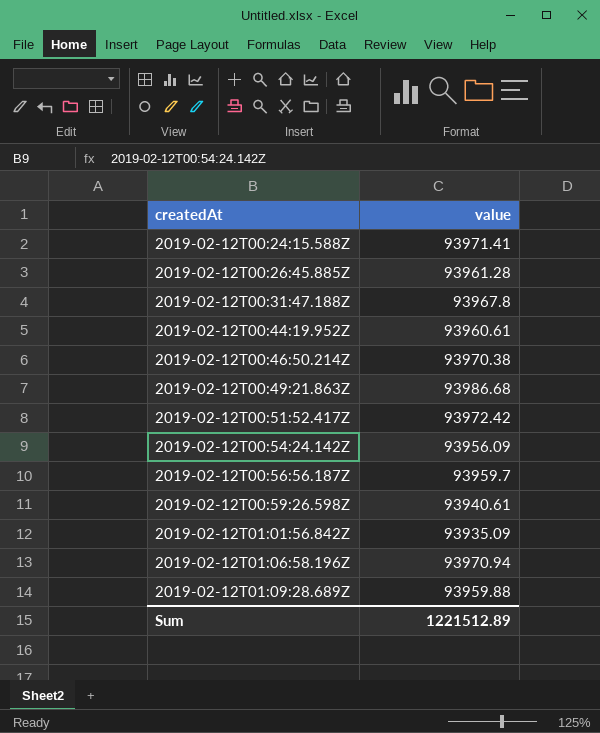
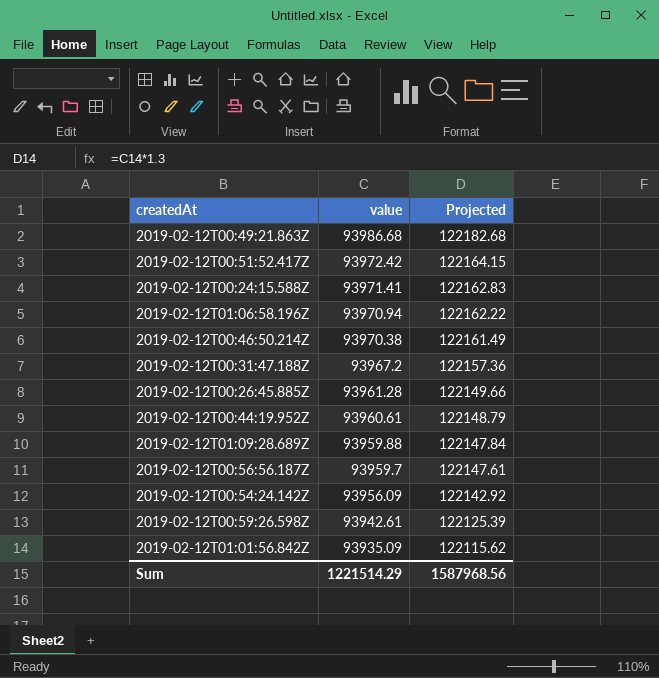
row order: createdAt ascending -> value descending
column Projected | formula: none -> [value] * 1.3
2019-02-12T00:31:47.188Z | value: 93967.8 -> 93967.2
2019-02-12T00:59:26.598Z | value: 93940.61 -> 93942.61
Sum | value: 1221512.89 -> 1221514.29

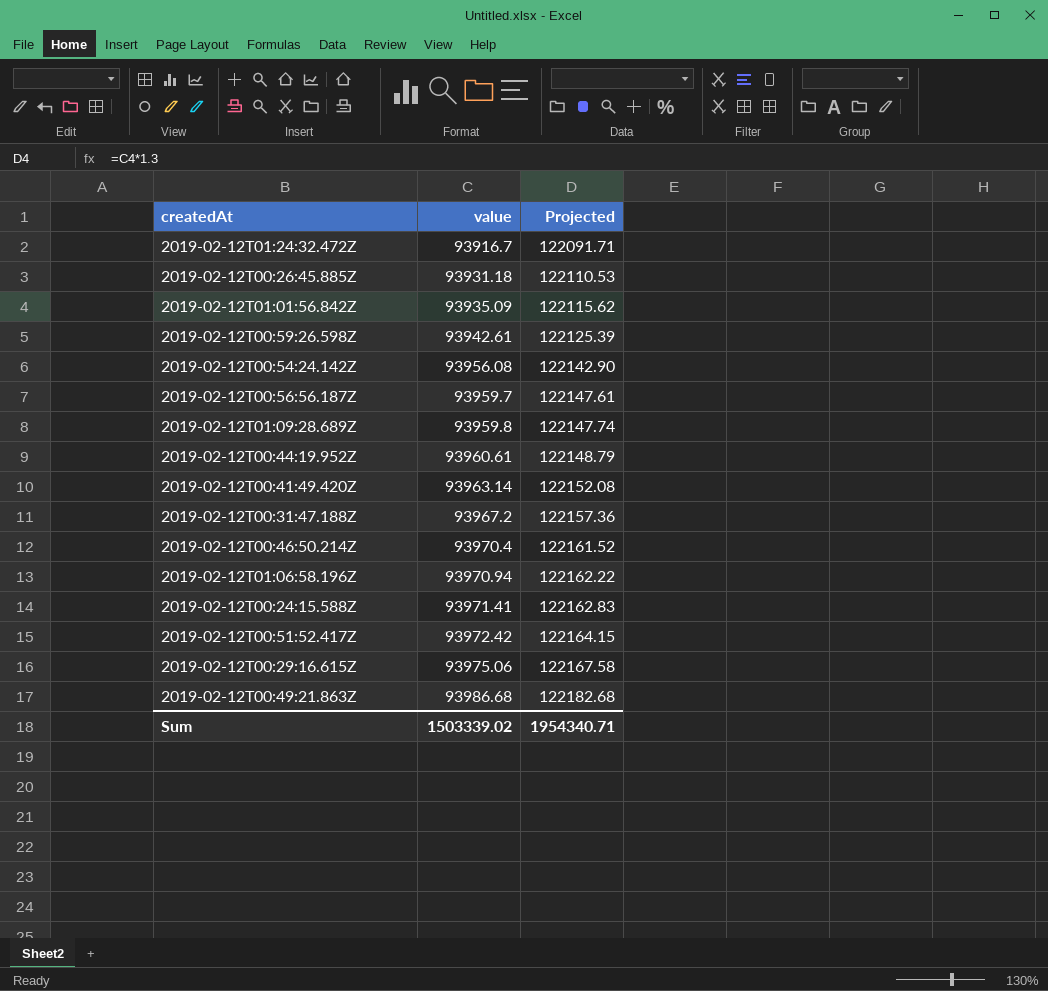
row order: value descending -> value ascending
row 2019-02-12T01:24:32.472Z: none -> 93916.7 | 122091.71
2019-02-12T00:26:45.885Z | value: 93961.28 -> 93931.18
2019-02-12T00:26:45.885Z | Projected: 122149.66 -> 122110.53
2019-02-12T00:54:24.142Z | value: 93956.09 -> 93956.08
2019-02-12T00:54:24.142Z | Projected: 122142.92 -> 122142.90
2019-02-12T01:09:28.689Z | value: 93959.88 -> 93959.8
2019-02-12T01:09:28.689Z | Projected: 122147.84 -> 122147.74
row 2019-02-12T00:41:49.420Z: none -> 93963.14 | 122152.08
2019-02-12T00:46:50.214Z | value: 93970.38 -> 93970.4
2019-02-12T00:46:50.214Z | Projected: 122161.49 -> 122161.52
row 2019-02-12T00:29:16.615Z: none -> 93975.06 | 122167.58
Sum | value: 1221514.29 -> 1503339.02
Sum | Projected: 1587968.56 -> 1954340.71

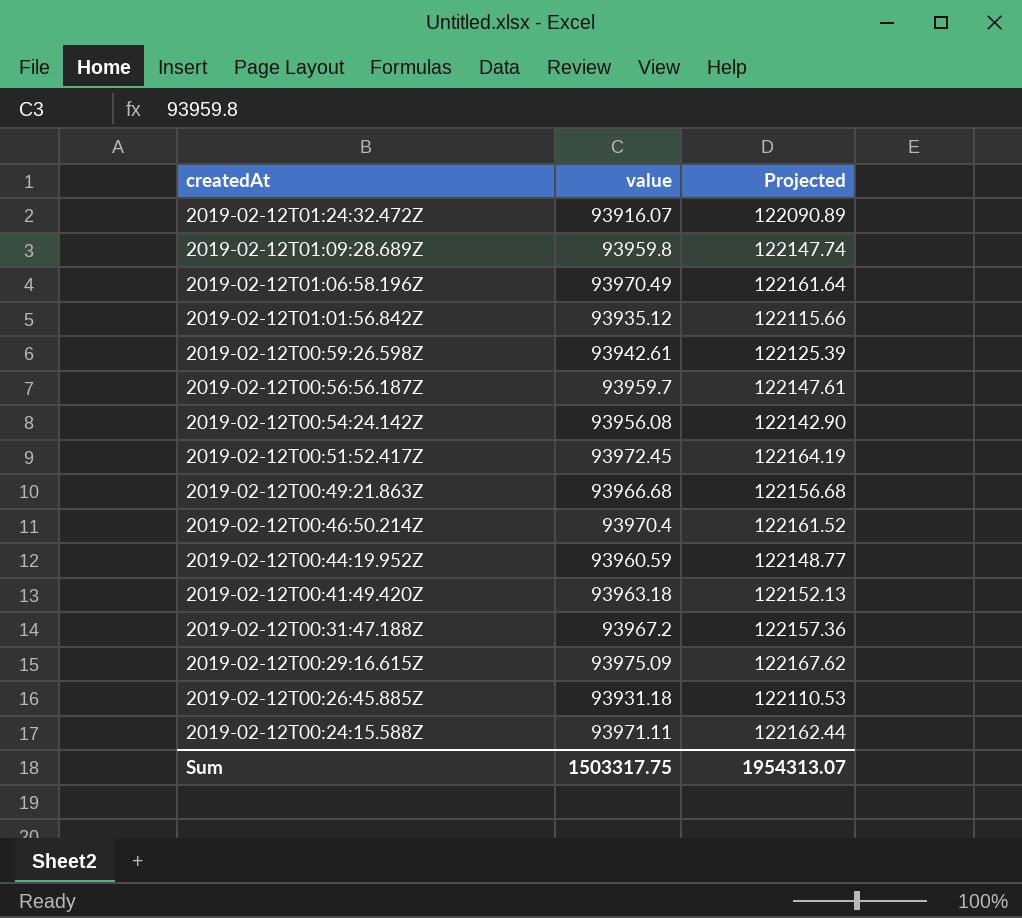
row order: value ascending -> createdAt descending
2019-02-12T01:24:32.472Z | value: 93916.7 -> 93916.07
2019-02-12T01:24:32.472Z | Projected: 122091.71 -> 122090.89
2019-02-12T01:06:58.196Z | value: 93970.94 -> 93970.49
2019-02-12T01:06:58.196Z | Projected: 122162.22 -> 122161.64
2019-02-12T01:01:56.842Z | value: 93935.09 -> 93935.12
2019-02-12T01:01:56.842Z | Projected: 122115.62 -> 122115.66
2019-02-12T00:51:52.417Z | value: 93972.42 -> 93972.45
2019-02-12T00:51:52.417Z | Projected: 122164.15 -> 122164.19
2019-02-12T00:49:21.863Z | value: 93986.68 -> 93966.68
2019-02-12T00:49:21.863Z | Projected: 122182.68 -> 122156.68
2019-02-12T00:44:19.952Z | value: 93960.61 -> 93960.59
2019-02-12T00:44:19.952Z | Projected: 122148.79 -> 122148.77
2019-02-12T00:41:49.420Z | value: 93963.14 -> 93963.18
2019-02-12T00:41:49.420Z | Projected: 122152.08 -> 122152.13
2019-02-12T00:29:16.615Z | value: 93975.06 -> 93975.09
2019-02-12T00:29:16.615Z | Projected: 122167.58 -> 122167.62
2019-02-12T00:24:15.588Z | value: 93971.41 -> 93971.11
2019-02-12T00:24:15.588Z | Projected: 122162.83 -> 122162.44
Sum | value: 1503339.02 -> 1503317.75
Sum | Projected: 1954340.71 -> 1954313.07

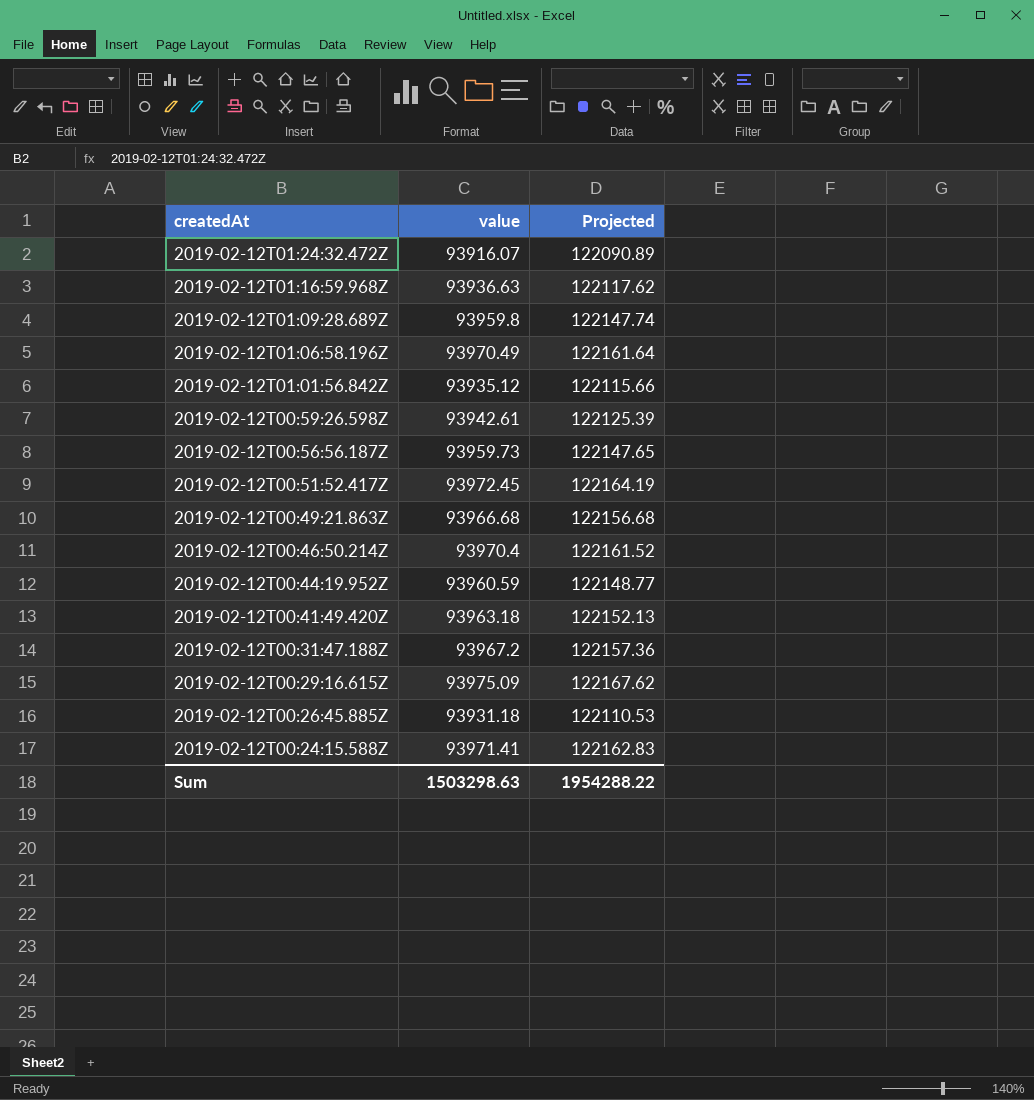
row 2019-02-12T00:54:24.142Z: 93956.08 | 122142.90 -> none
row 2019-02-12T01:16:59.968Z: none -> 93936.63 | 122117.62
2019-02-12T00:56:56.187Z | value: 93959.7 -> 93959.73
2019-02-12T00:56:56.187Z | Projected: 122147.61 -> 122147.65
2019-02-12T00:24:15.588Z | value: 93971.11 -> 93971.41
2019-02-12T00:24:15.588Z | Projected: 122162.44 -> 122162.83
Sum | value: 1503317.75 -> 1503298.63
Sum | Projected: 1954313.07 -> 1954288.22

